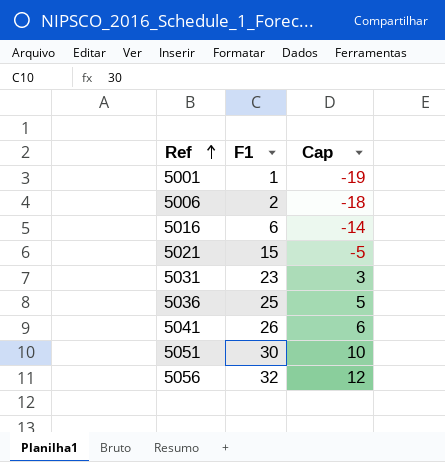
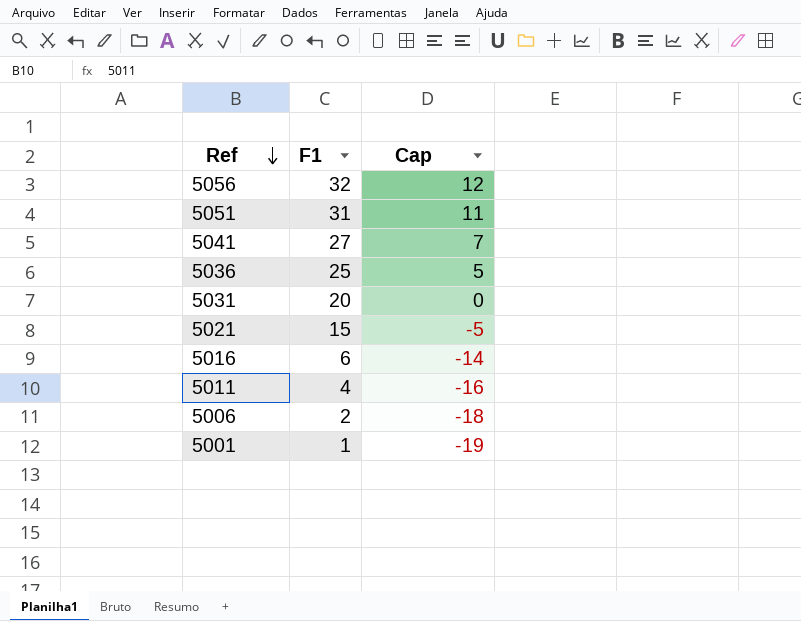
row order: Ref ascending -> Ref descending
5051 | F1: 30 -> 31
5051 | Cap: 10 -> 11
5041 | F1: 26 -> 27
5041 | Cap: 6 -> 7
5031 | F1: 23 -> 20
5031 | Cap: 3 -> 0
row 5011: none -> 4 | -16

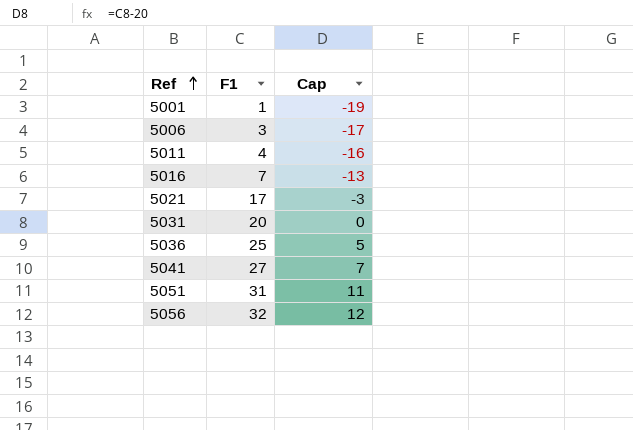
row order: Ref descending -> Ref ascending
5006 | F1: 2 -> 3
5006 | Cap: -18 -> -17
5016 | F1: 6 -> 7
5016 | Cap: -14 -> -13
5021 | F1: 15 -> 17
5021 | Cap: -5 -> -3

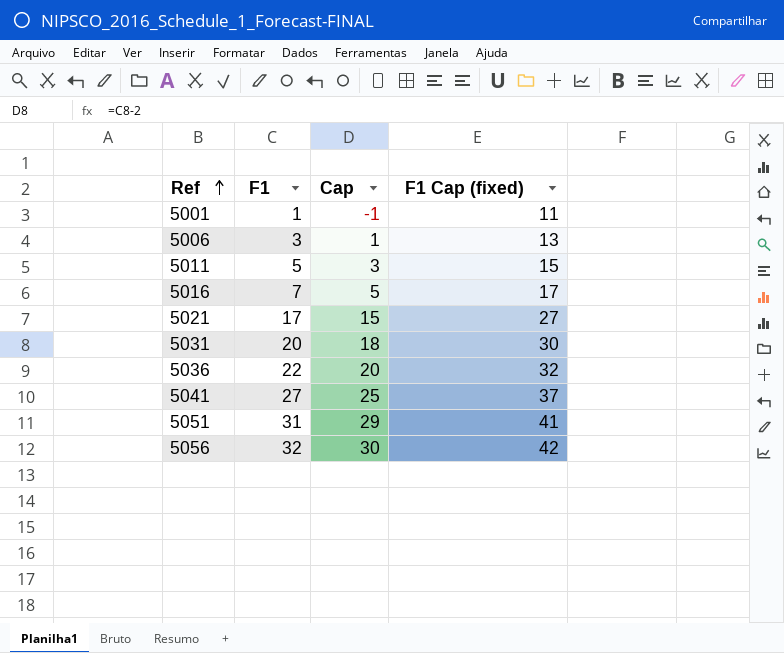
column Cap | formula: [F1] - 20 -> [F1] - 2
column F1 Cap (fixed) | formula: none -> [F1] + 10
5011 | F1: 4 -> 5
5036 | F1: 25 -> 22

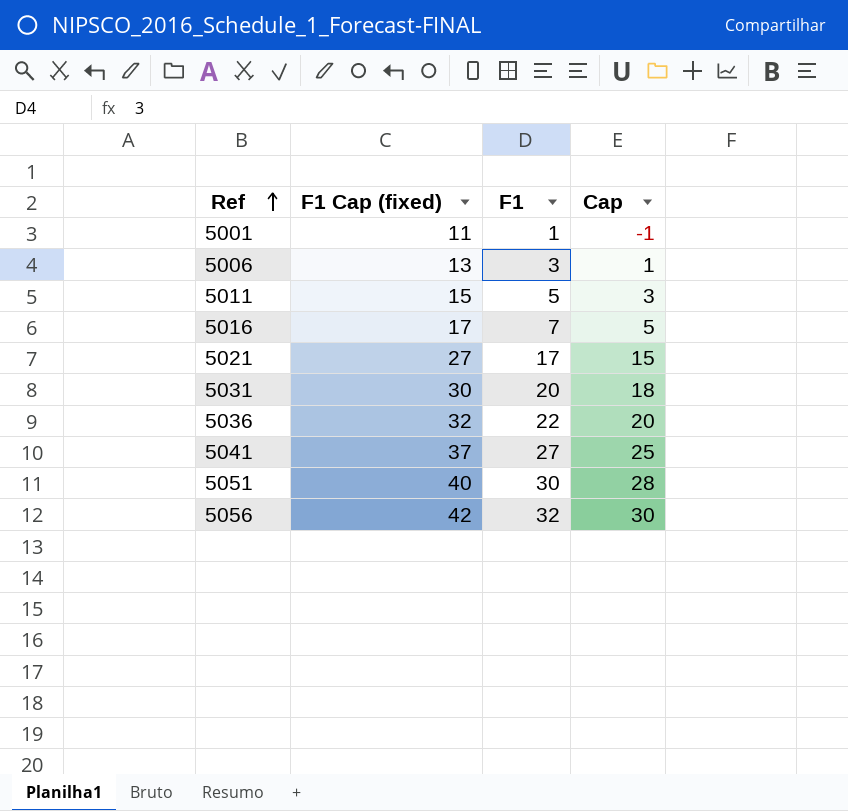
column F1 Cap (fixed) | position: 4 -> 2
5051 | F1 Cap (fixed): 41 -> 40
5051 | F1: 31 -> 30
5051 | Cap: 29 -> 28

